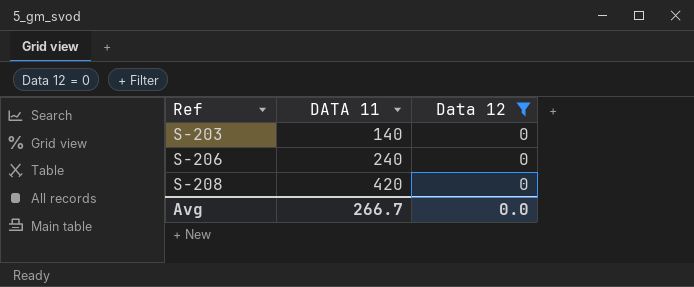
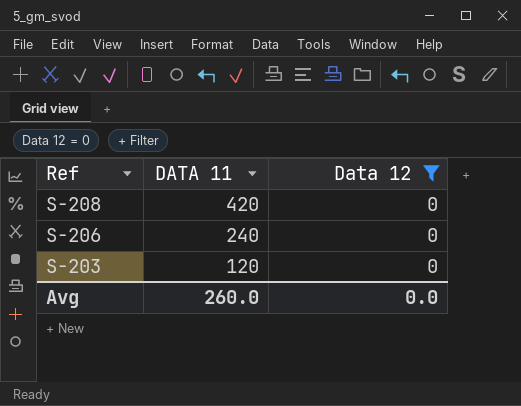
row order: Ref ascending -> Ref descending
S-203 | DATA 11: 140 -> 120
Avg | DATA 11: 266.7 -> 260.0

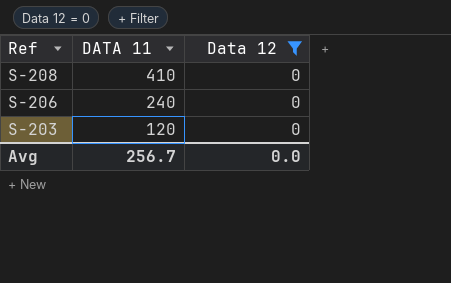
S-208 | DATA 11: 420 -> 410
Avg | DATA 11: 260.0 -> 256.7

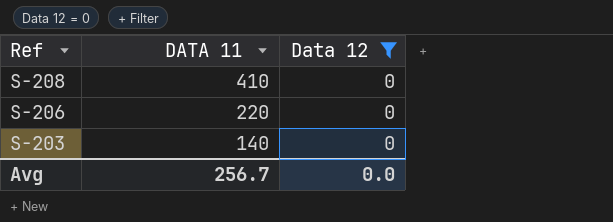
S-206 | DATA 11: 240 -> 220
S-203 | DATA 11: 120 -> 140

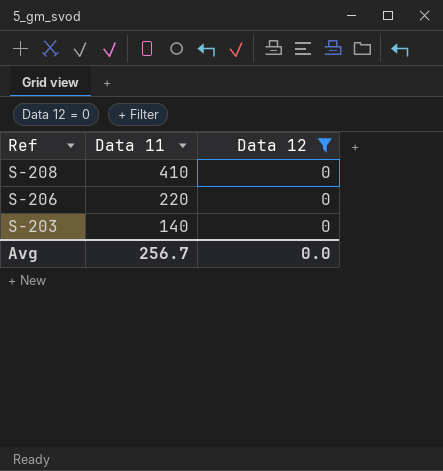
column name: DATA 11 -> Data 11

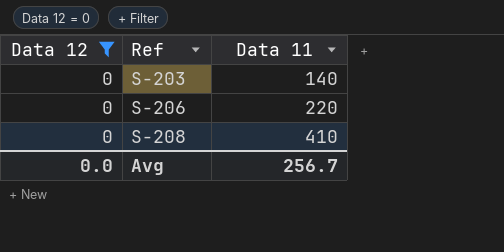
row order: Ref descending -> Ref ascending
column Data 12 | position: 3 -> 1

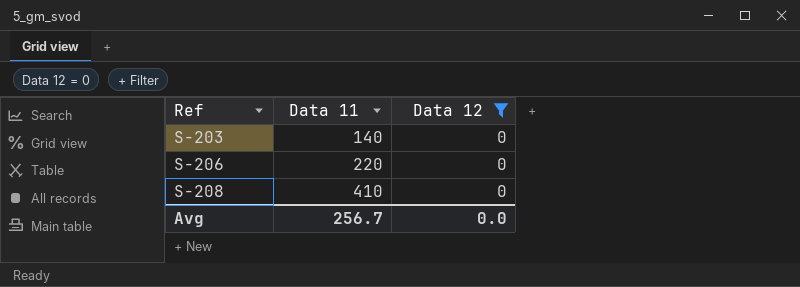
column Data 12 | position: 1 -> 3

